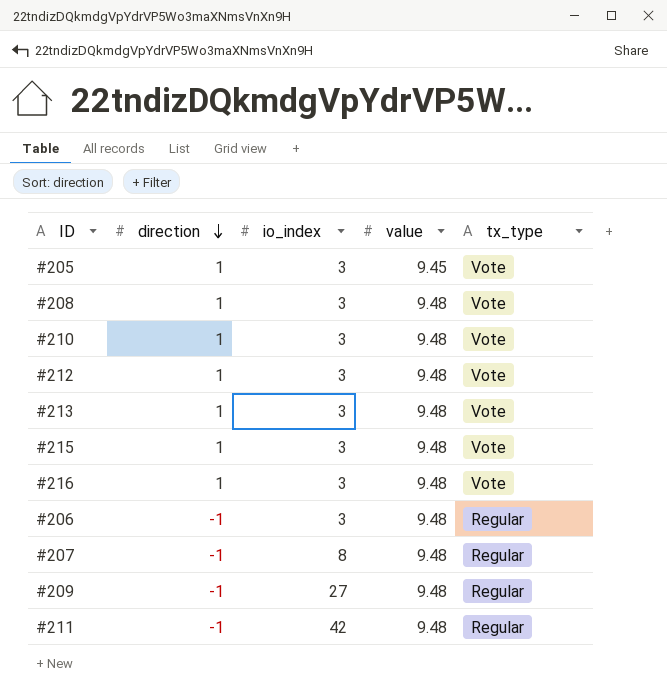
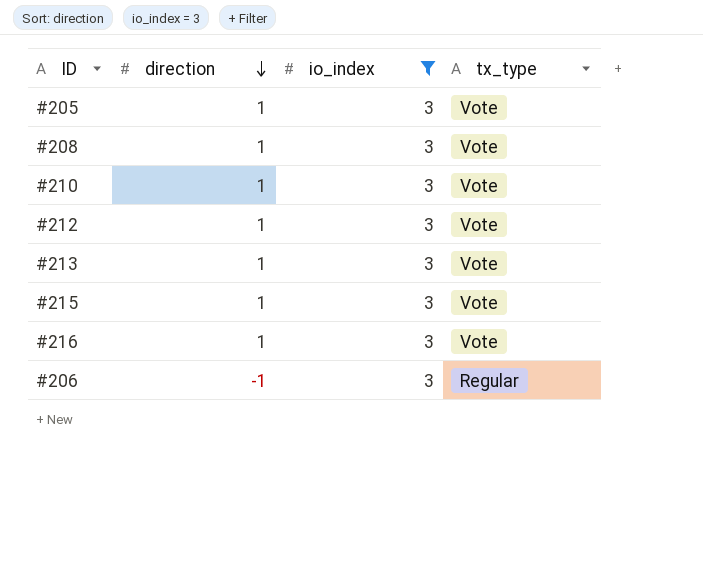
filter: none -> io_index = 3
column value | position: 4 -> none

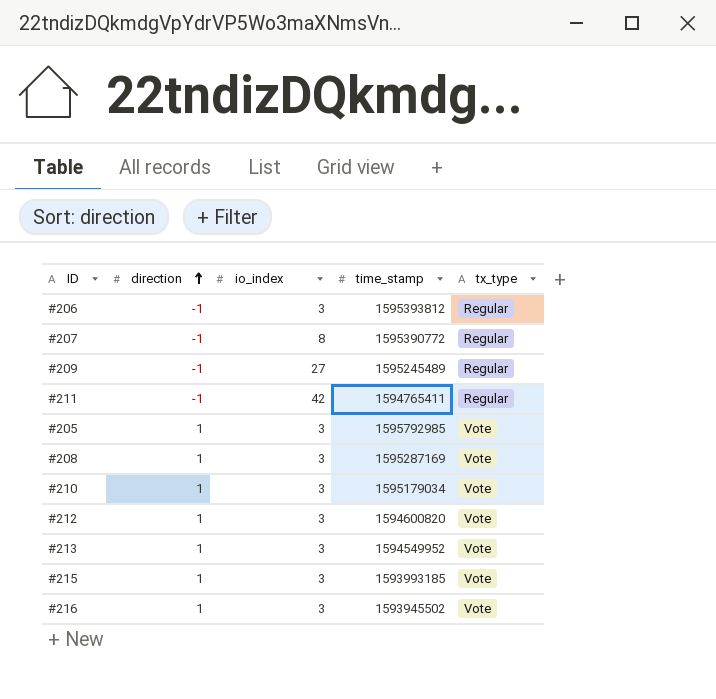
filter: io_index = 3 -> none
row order: direction descending -> direction ascending
column time_stamp | position: none -> 4

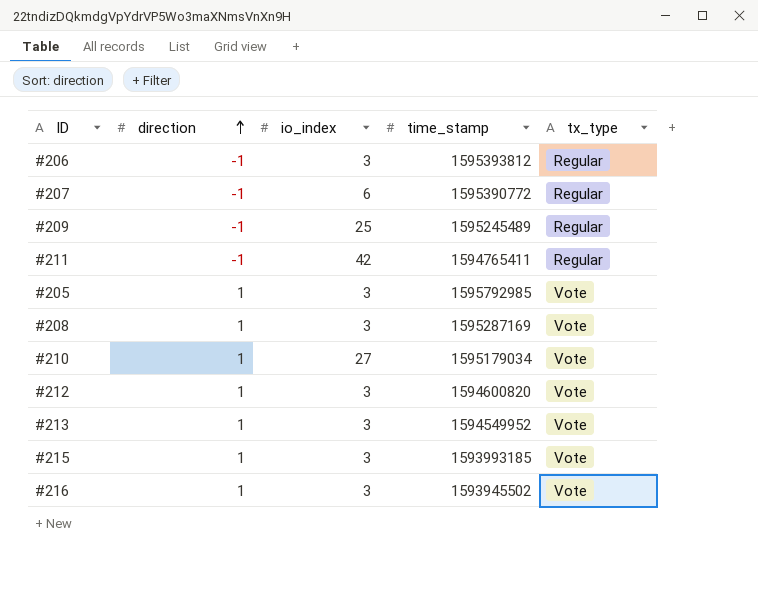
#207 | io_index: 8 -> 6
#209 | io_index: 27 -> 25
#210 | io_index: 3 -> 27

